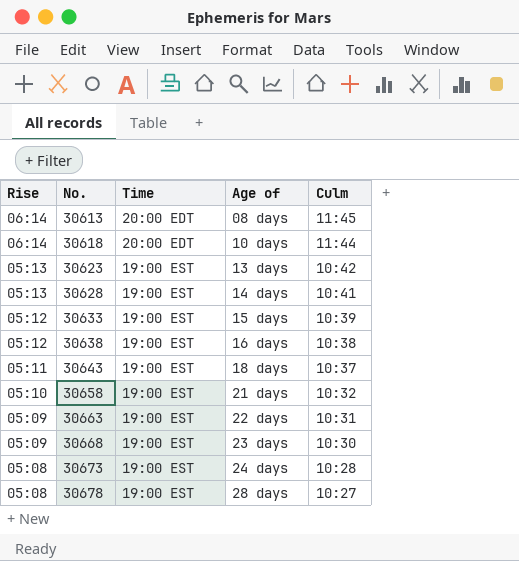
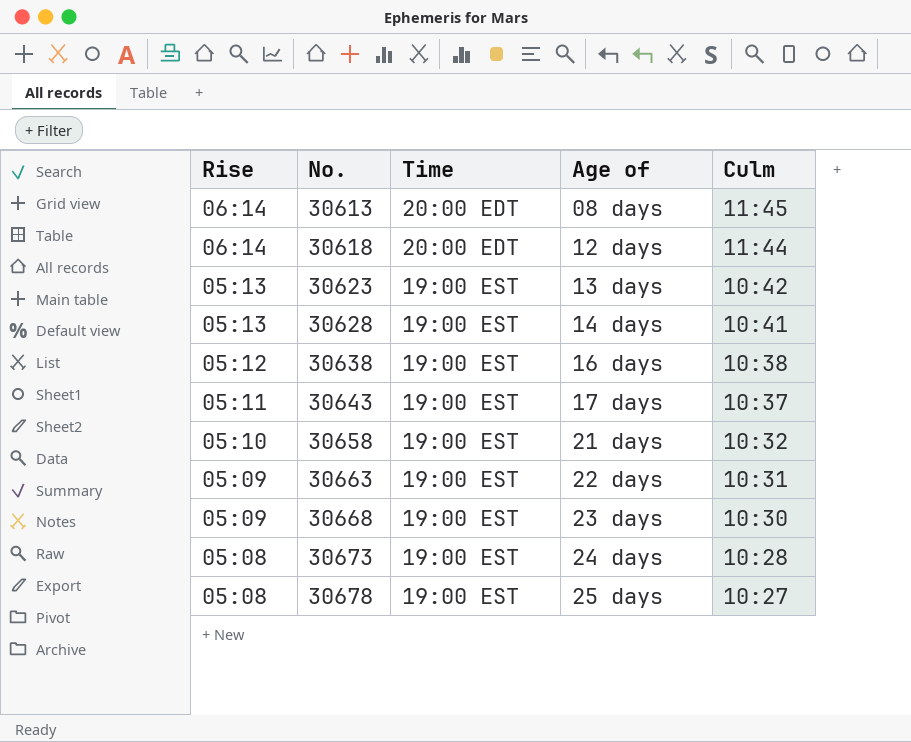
row 30633: 05:12 | 19:00 EST | 15 days | 10:39 -> none
30618 | Age of: 10 days -> 12 days
30643 | Age of: 18 days -> 17 days
30678 | Age of: 28 days -> 25 days

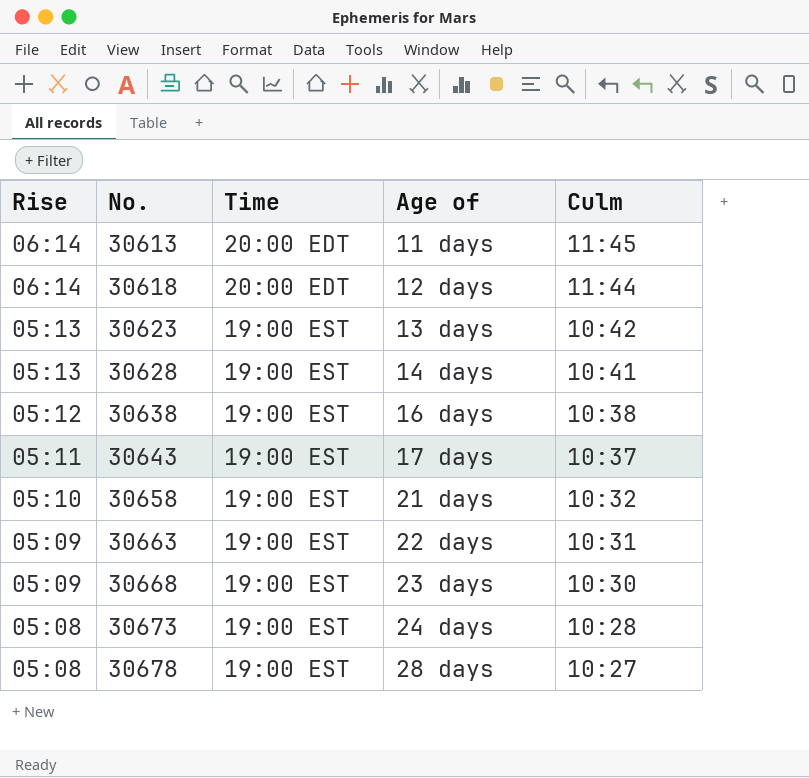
30613 | Age of: 08 days -> 11 days
30678 | Age of: 25 days -> 28 days

